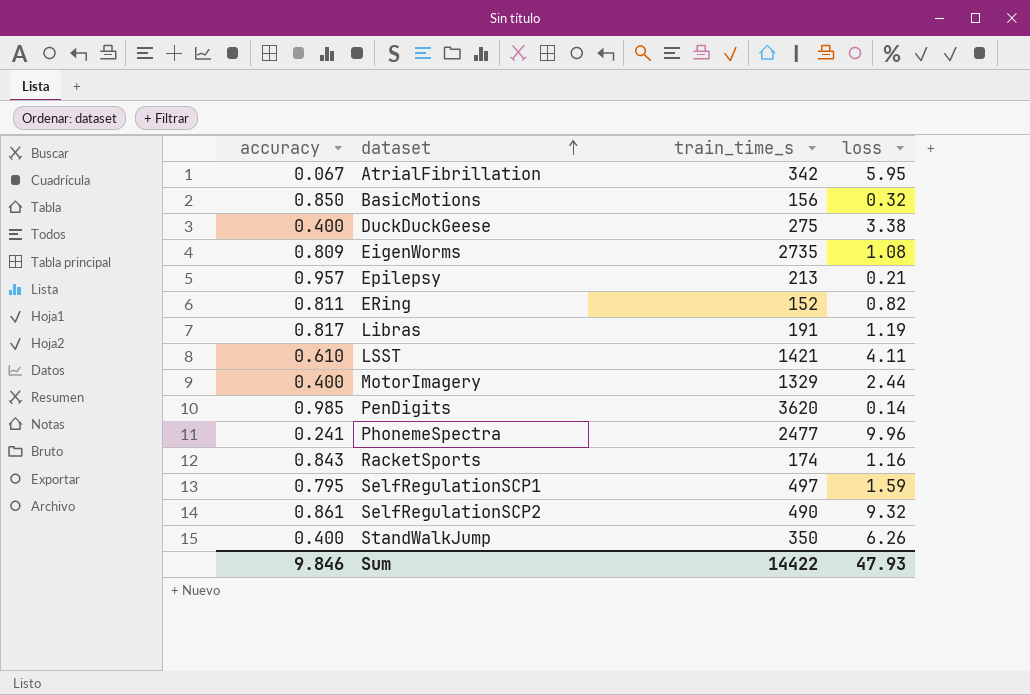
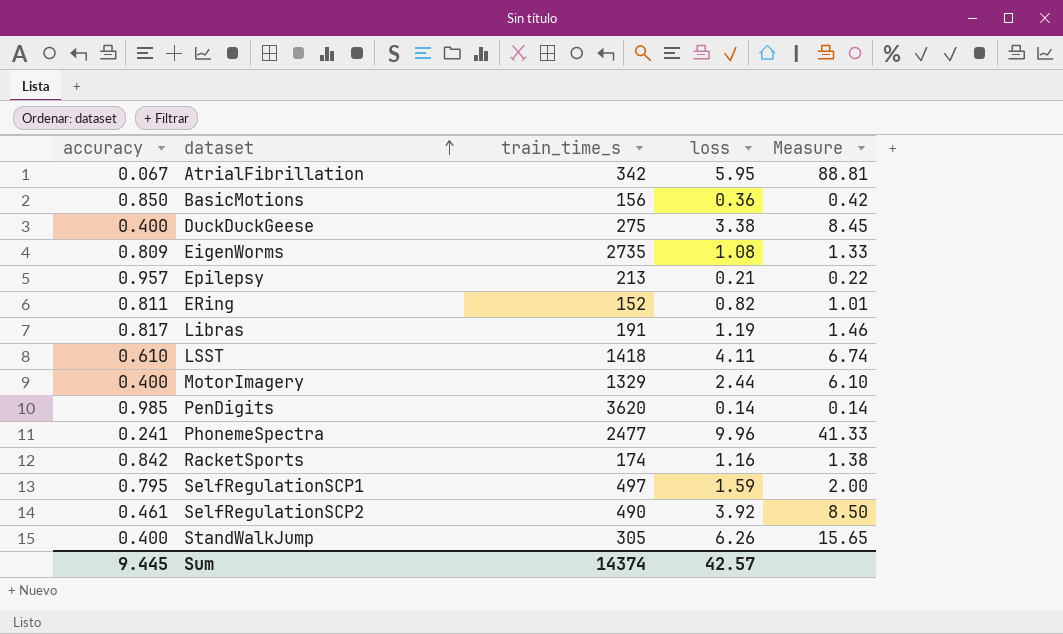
column Measure | formula: none -> [loss] / [accuracy]
BasicMotions | loss: 0.32 -> 0.36
LSST | train_time_s: 1421 -> 1418
RacketSports | accuracy: 0.843 -> 0.842
SelfRegulationSCP2 | accuracy: 0.861 -> 0.461
SelfRegulationSCP2 | loss: 9.32 -> 3.92
StandWalkJump | train_time_s: 350 -> 305
Sum | accuracy: 9.846 -> 9.445
Sum | train_time_s: 14422 -> 14374
Sum | loss: 47.93 -> 42.57

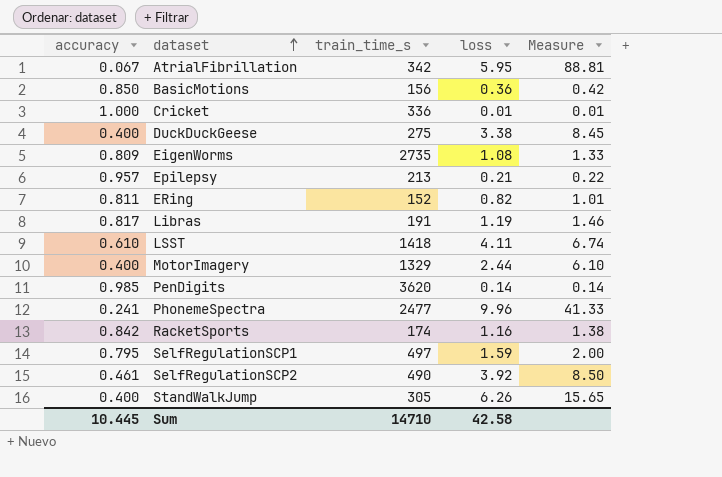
row Cricket: none -> 1.000 | 336 | 0.01 | 0.01
Sum | accuracy: 9.445 -> 10.445
Sum | train_time_s: 14374 -> 14710
Sum | loss: 42.57 -> 42.58

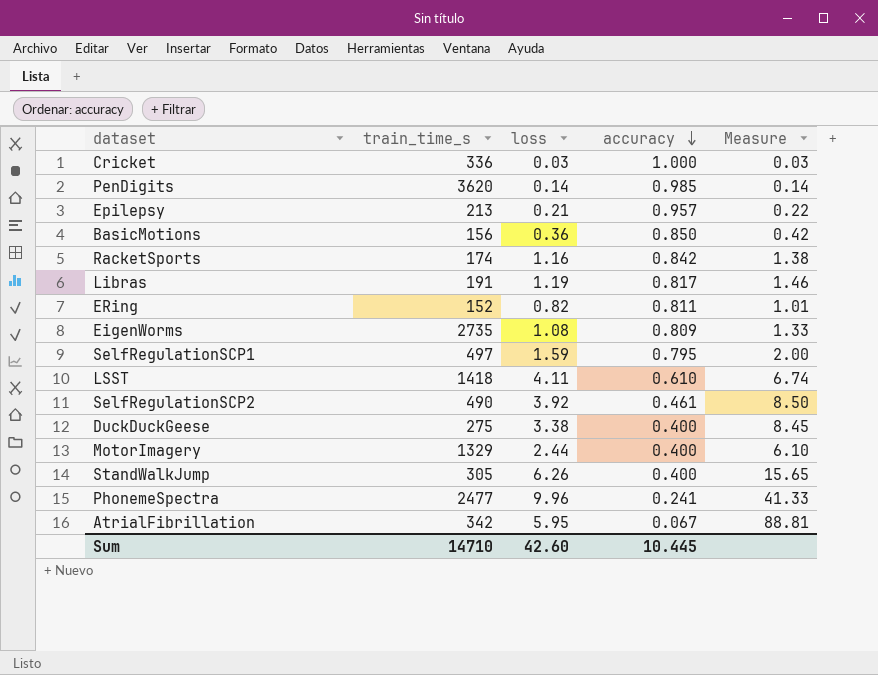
row order: dataset ascending -> accuracy descending
column accuracy | position: 1 -> 4
Cricket | loss: 0.01 -> 0.03
Cricket | Measure: 0.01 -> 0.03
Sum | loss: 42.58 -> 42.60

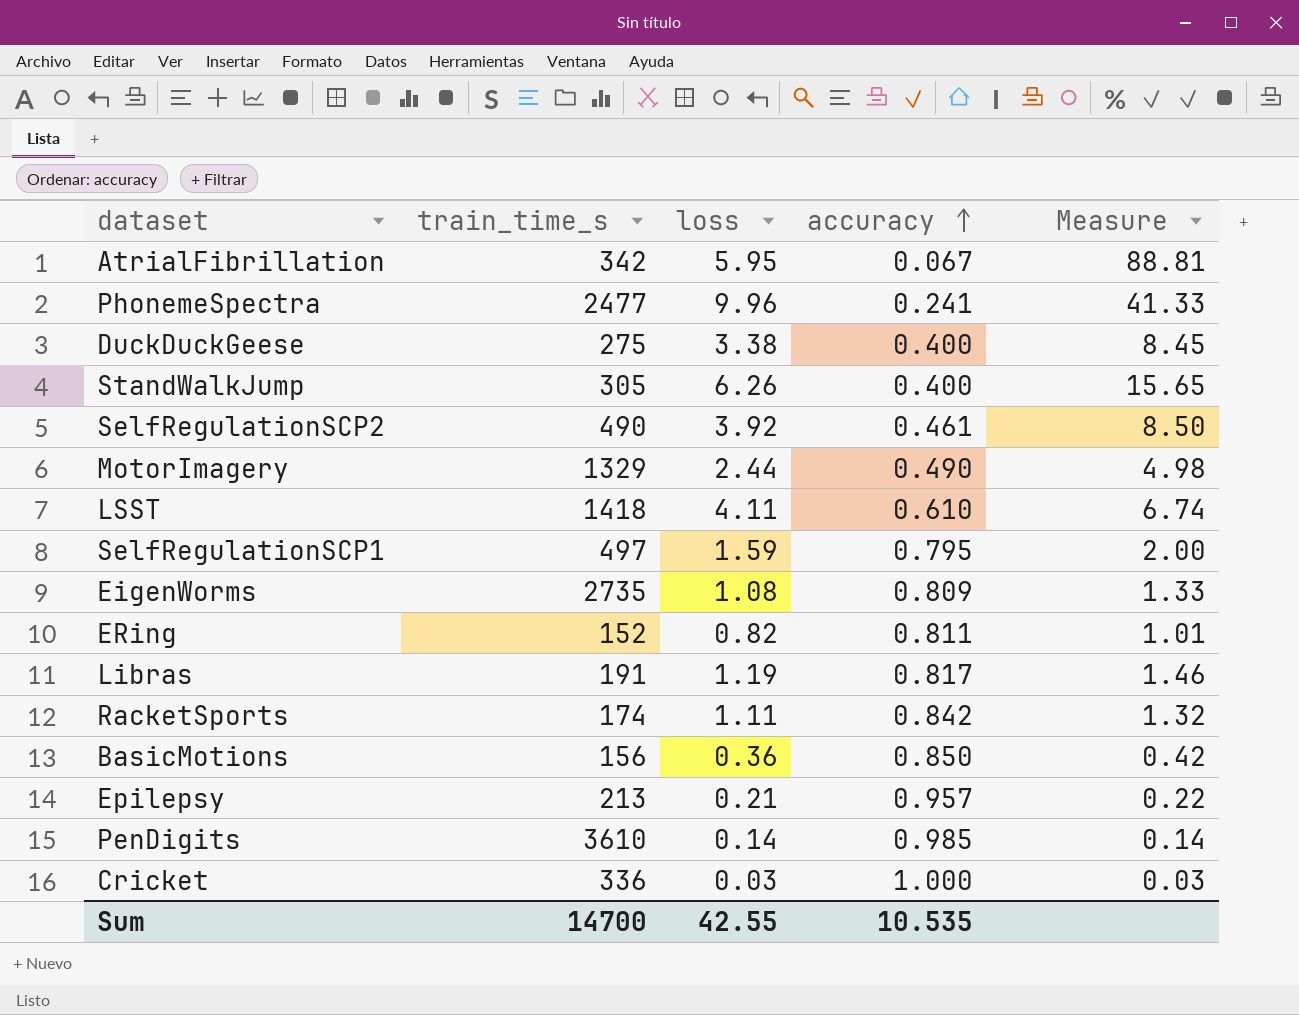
row order: accuracy descending -> accuracy ascending
MotorImagery | accuracy: 0.400 -> 0.490
MotorImagery | Measure: 6.10 -> 4.98
RacketSports | loss: 1.16 -> 1.11
RacketSports | Measure: 1.38 -> 1.32
PenDigits | train_time_s: 3620 -> 3610
Sum | train_time_s: 14710 -> 14700
Sum | loss: 42.60 -> 42.55
Sum | accuracy: 10.445 -> 10.535

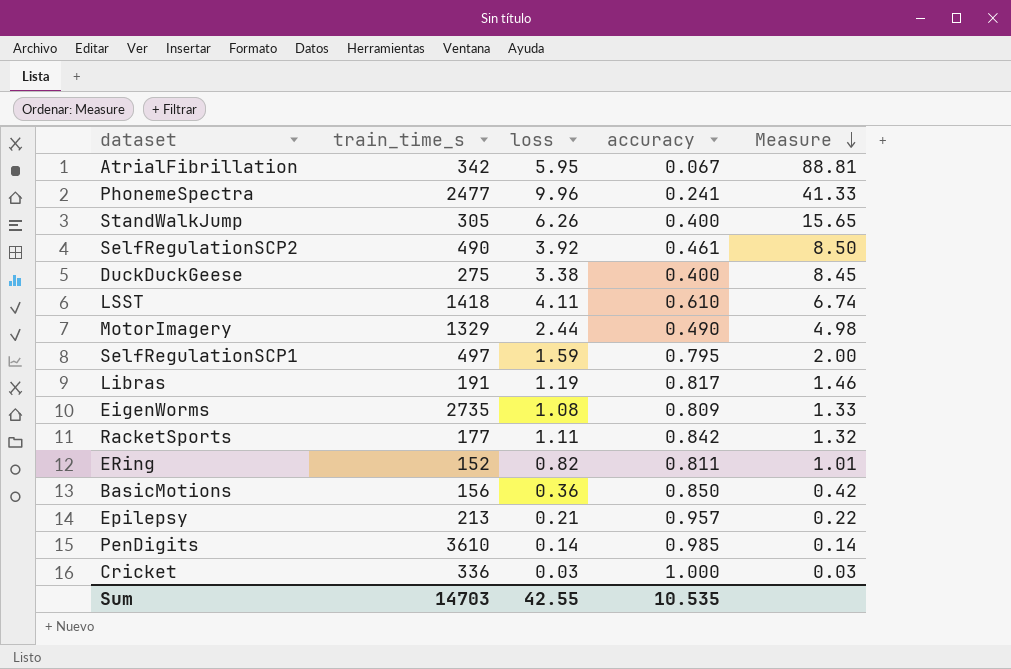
row order: accuracy ascending -> Measure descending
RacketSports | train_time_s: 174 -> 177
Sum | train_time_s: 14700 -> 14703

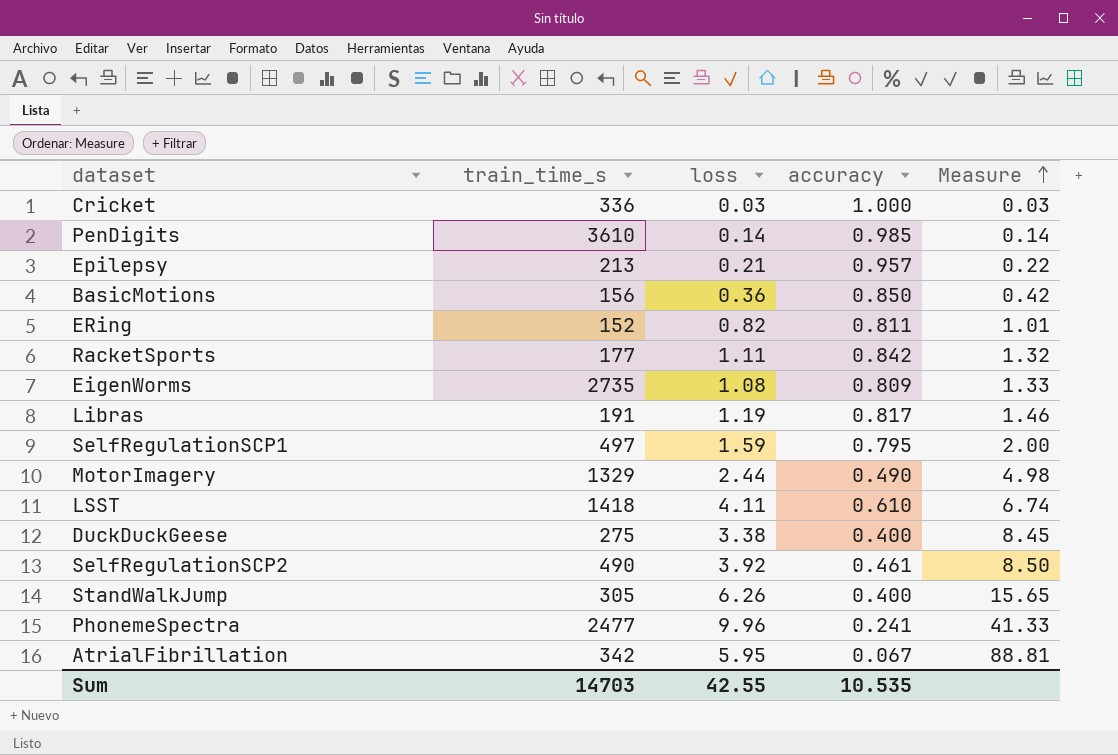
row order: Measure descending -> Measure ascending

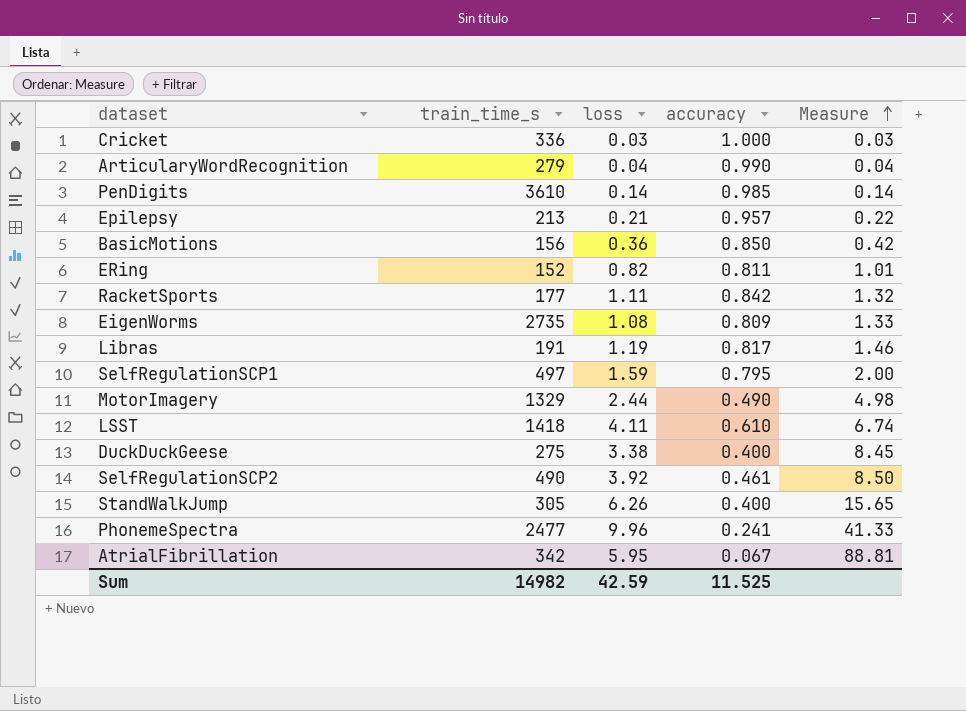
row ArticularyWordRecognition: none -> 279 | 0.04 | 0.990 | 0.04
Sum | train_time_s: 14703 -> 14982
Sum | loss: 42.55 -> 42.59
Sum | accuracy: 10.535 -> 11.525

